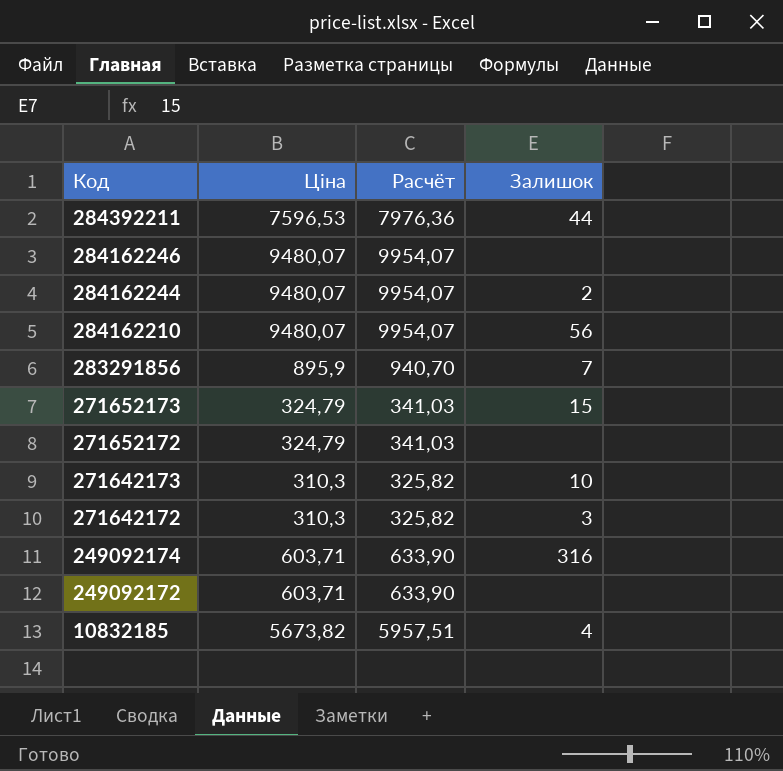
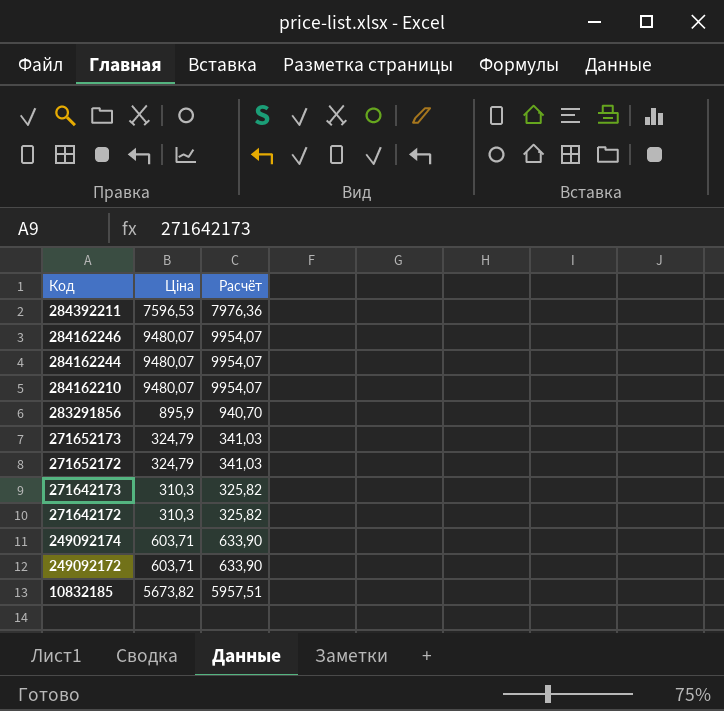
column Залишок | position: 4 -> none

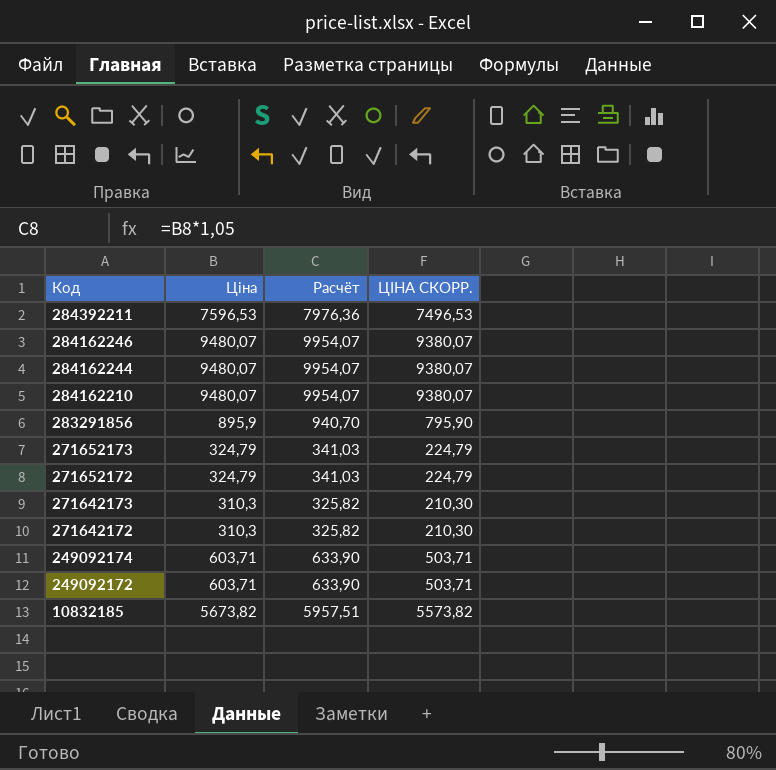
column ЦІНА СКОРР. | formula: none -> [Ціна] - 100

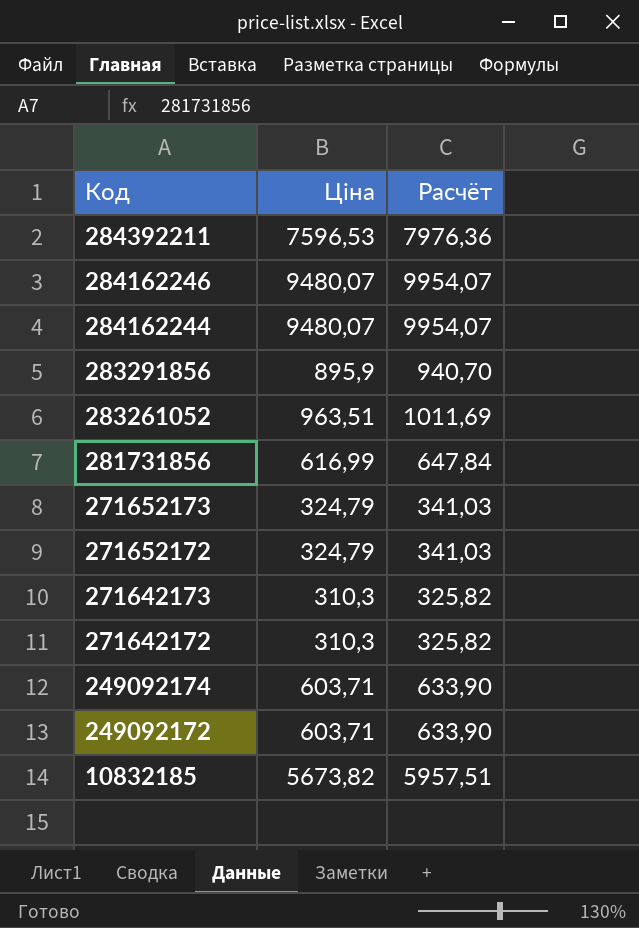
column ЦІНА СКОРР. | formula: [Ціна] - 100 -> none
row 284162210: 9480,07 | 9954,07 | 9380,07 -> none
row 283261052: none -> 963,51 | 1011,69
row 281731856: none -> 616,99 | 647,84

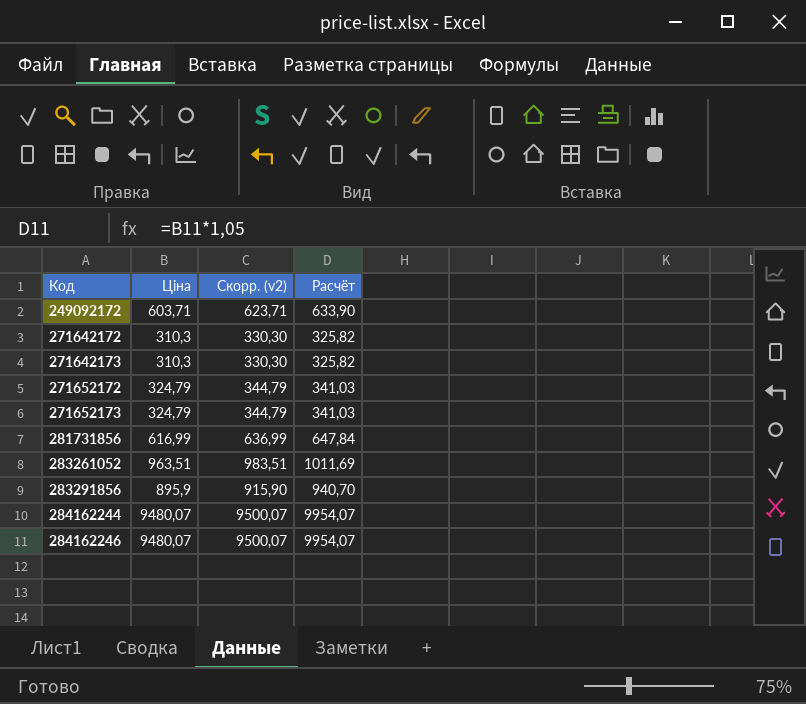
row order: Код descending -> Код ascending
column Скорр. (v2) | formula: none -> [Ціна] + 20
row 284392211: 7596,53 | 7976,36 -> none
row 249092174: 603,71 | 633,90 -> none
row 10832185: 5673,82 | 5957,51 -> none

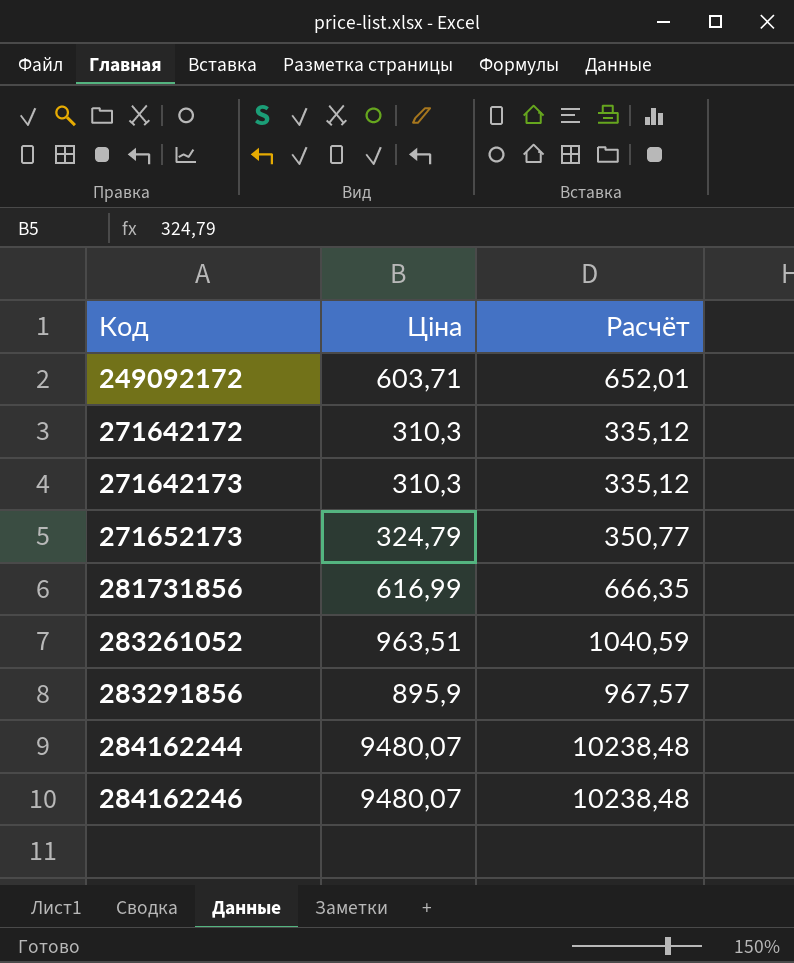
column Скорр. (v2) | formula: [Ціна] + 20 -> none
column Расчёт | formula: [Ціна] * 1,05 -> [Ціна] * 1,08
row 271652172: 324,79 | 344,79 | 341,03 -> none

